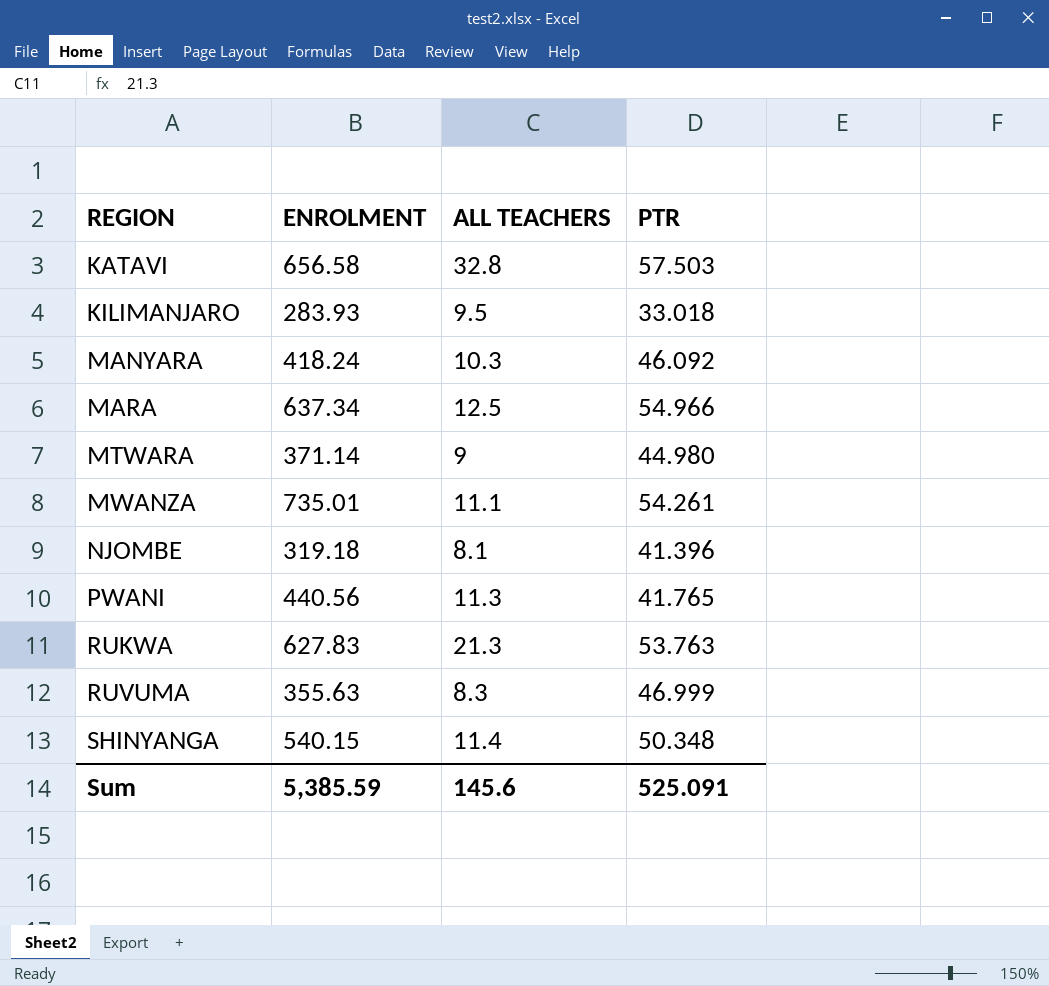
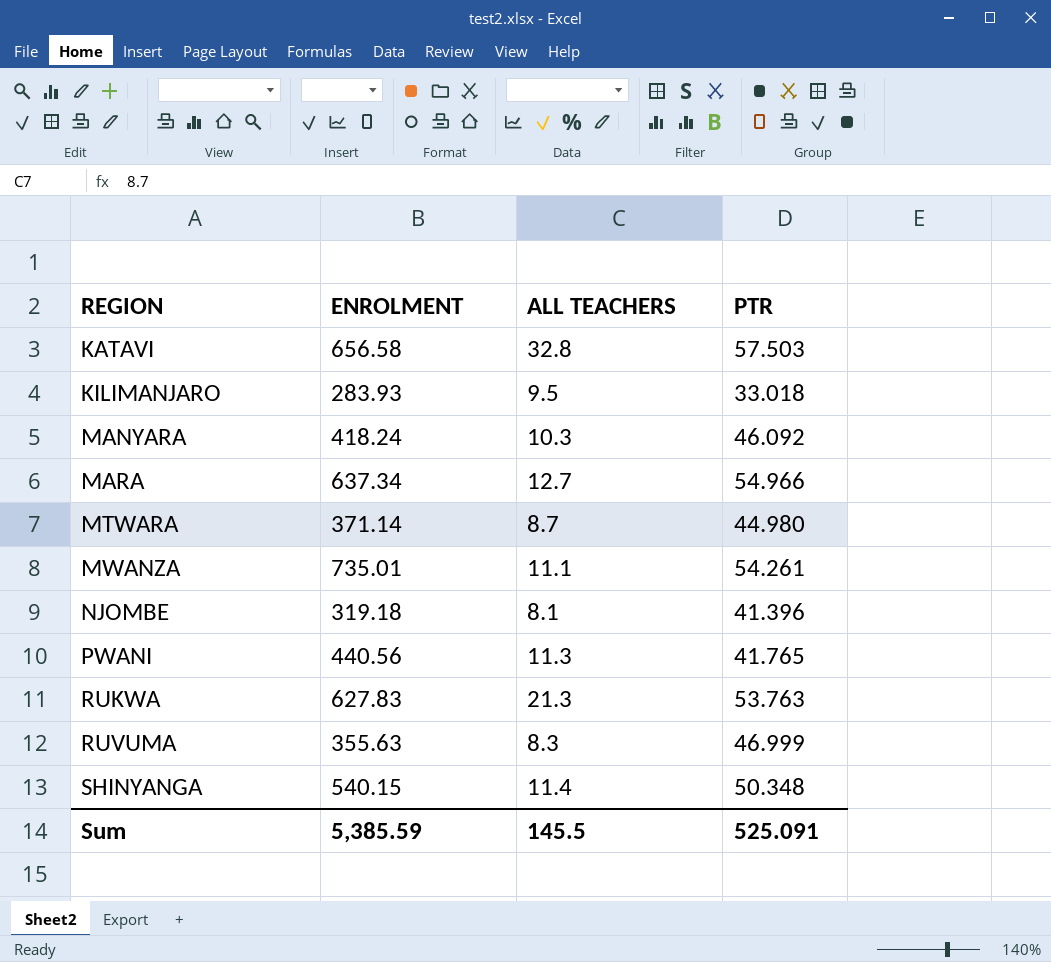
MARA | ALL TEACHERS: 12.5 -> 12.7
MTWARA | ALL TEACHERS: 9 -> 8.7
Sum | ALL TEACHERS: 145.6 -> 145.5

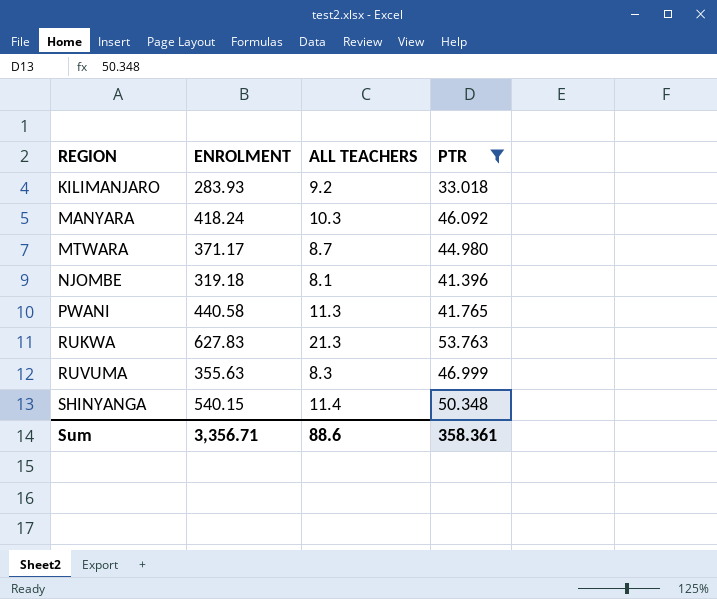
filter: none -> PTR <= 53.763
KILIMANJARO | ALL TEACHERS: 9.5 -> 9.2
MTWARA | ENROLMENT: 371.14 -> 371.17
PWANI | ENROLMENT: 440.56 -> 440.58
Sum | ENROLMENT: 5,385.59 -> 3,356.71
Sum | ALL TEACHERS: 145.5 -> 88.6
Sum | PTR: 525.091 -> 358.361

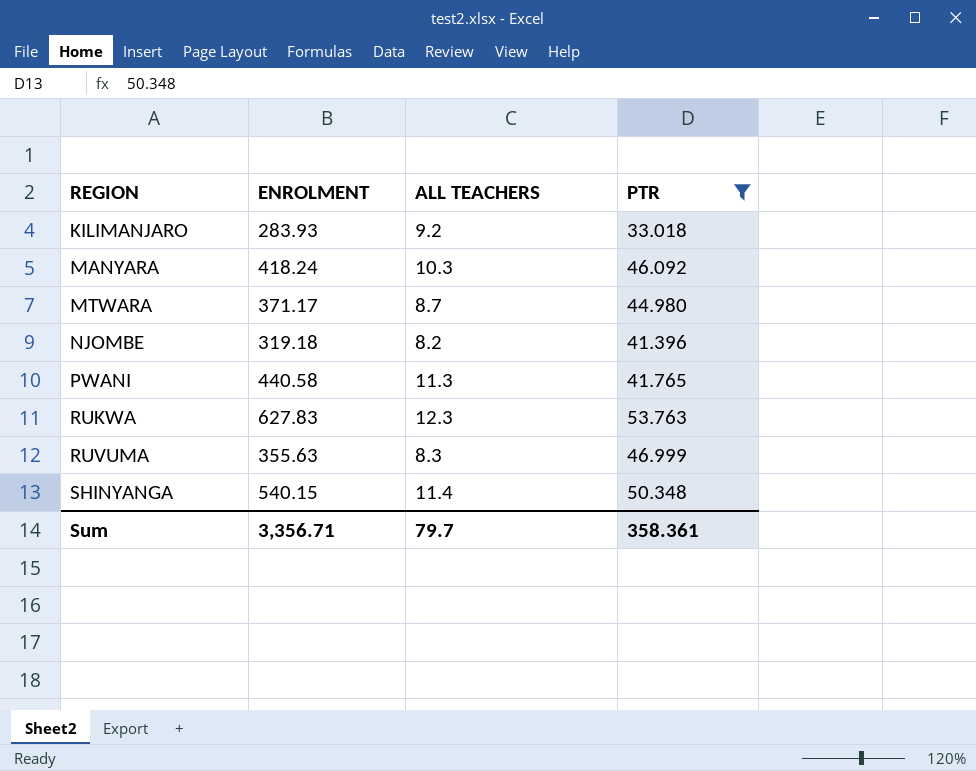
NJOMBE | ALL TEACHERS: 8.1 -> 8.2
RUKWA | ALL TEACHERS: 21.3 -> 12.3
Sum | ALL TEACHERS: 88.6 -> 79.7

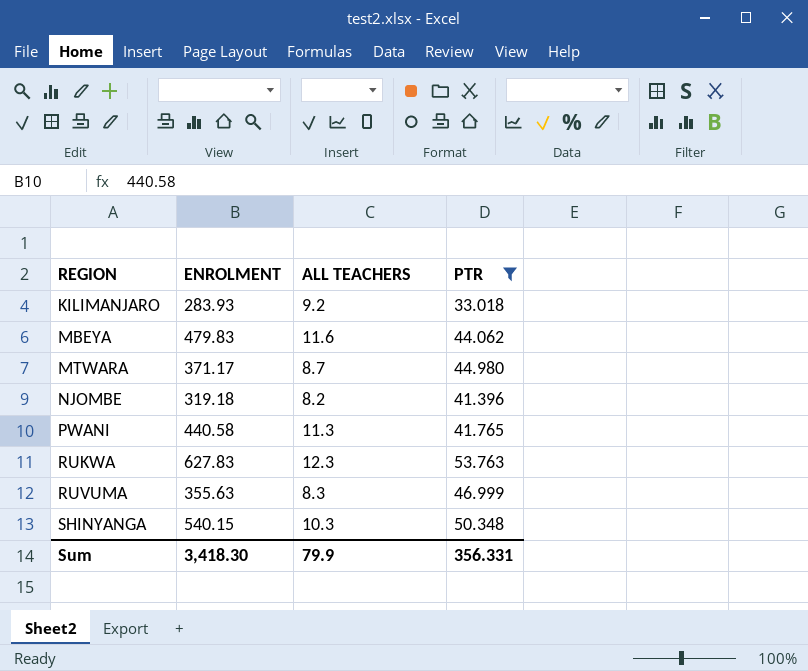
row MANYARA: 418.24 | 10.3 | 46.092 -> none
row MBEYA: none -> 479.83 | 11.6 | 44.062
SHINYANGA | ALL TEACHERS: 11.4 -> 10.3
Sum | ENROLMENT: 3,356.71 -> 3,418.30
Sum | ALL TEACHERS: 79.7 -> 79.9
Sum | PTR: 358.361 -> 356.331

